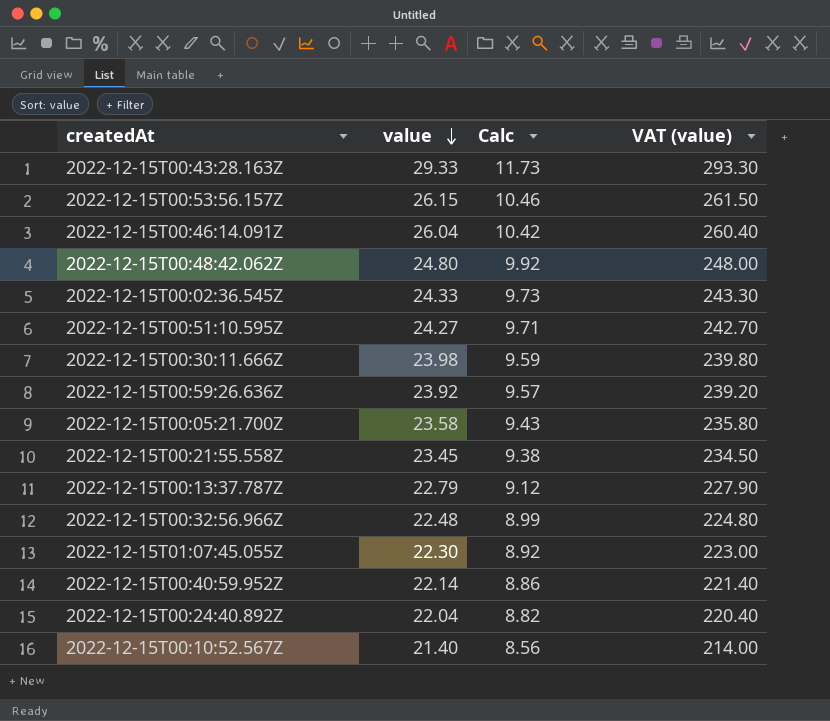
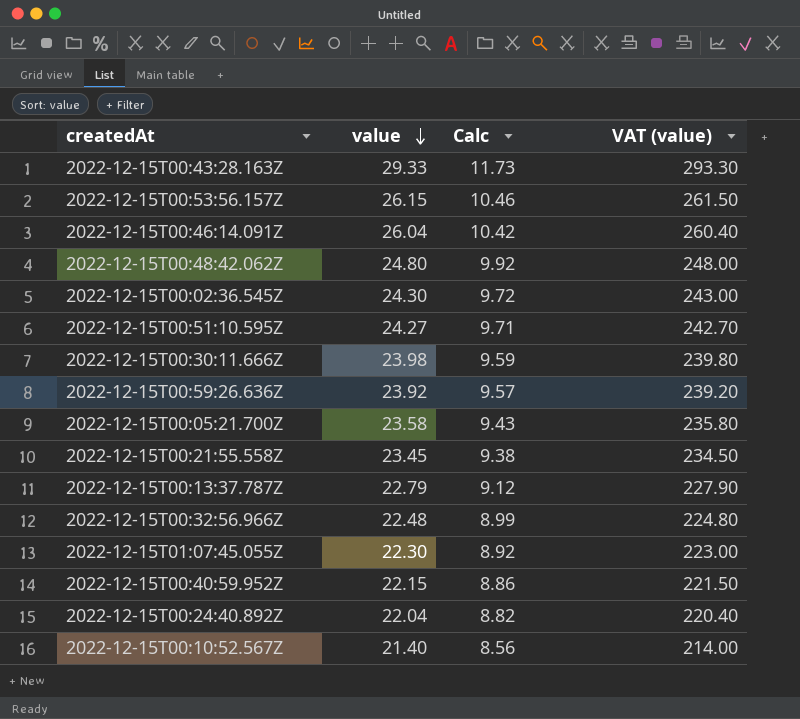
2022-12-15T00:02:36.545Z | value: 24.33 -> 24.30
2022-12-15T00:02:36.545Z | Calc: 9.73 -> 9.72
2022-12-15T00:02:36.545Z | VAT (value): 243.30 -> 243.00
2022-12-15T00:40:59.952Z | value: 22.14 -> 22.15
2022-12-15T00:40:59.952Z | VAT (value): 221.40 -> 221.50

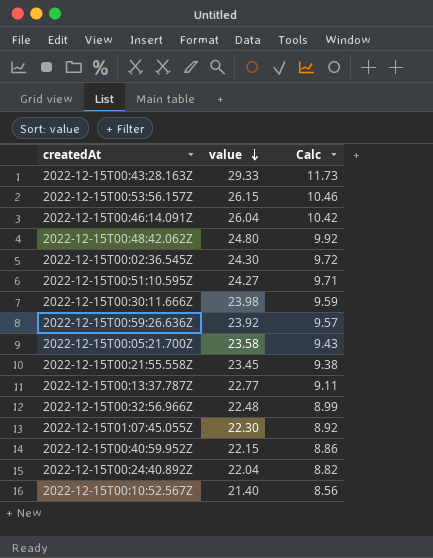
column VAT (value) | formula: [value] * 10 -> none
2022-12-15T00:13:37.787Z | value: 22.79 -> 22.77
2022-12-15T00:13:37.787Z | Calc: 9.12 -> 9.11

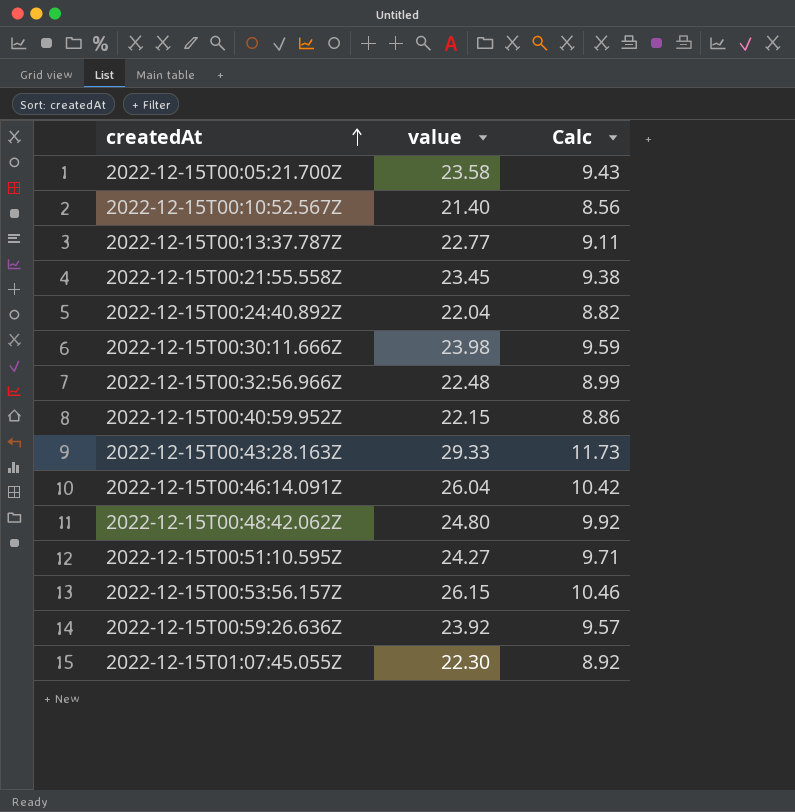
row order: value descending -> createdAt ascending
row 2022-12-15T00:02:36.545Z: 24.30 | 9.72 -> none

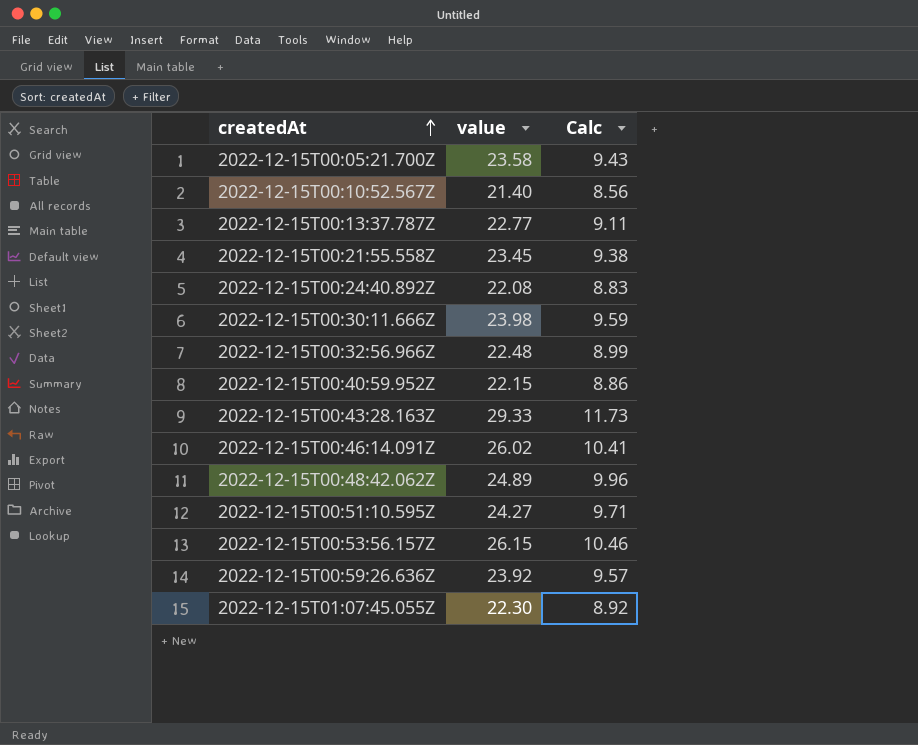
2022-12-15T00:24:40.892Z | value: 22.04 -> 22.08
2022-12-15T00:24:40.892Z | Calc: 8.82 -> 8.83
2022-12-15T00:46:14.091Z | value: 26.04 -> 26.02
2022-12-15T00:46:14.091Z | Calc: 10.42 -> 10.41
2022-12-15T00:48:42.062Z | value: 24.80 -> 24.89
2022-12-15T00:48:42.062Z | Calc: 9.92 -> 9.96

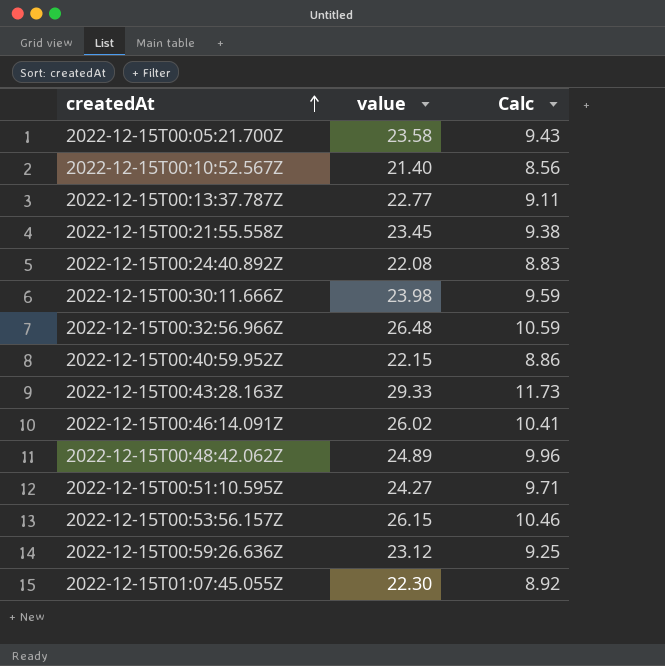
2022-12-15T00:32:56.966Z | value: 22.48 -> 26.48
2022-12-15T00:32:56.966Z | Calc: 8.99 -> 10.59
2022-12-15T00:59:26.636Z | value: 23.92 -> 23.12
2022-12-15T00:59:26.636Z | Calc: 9.57 -> 9.25

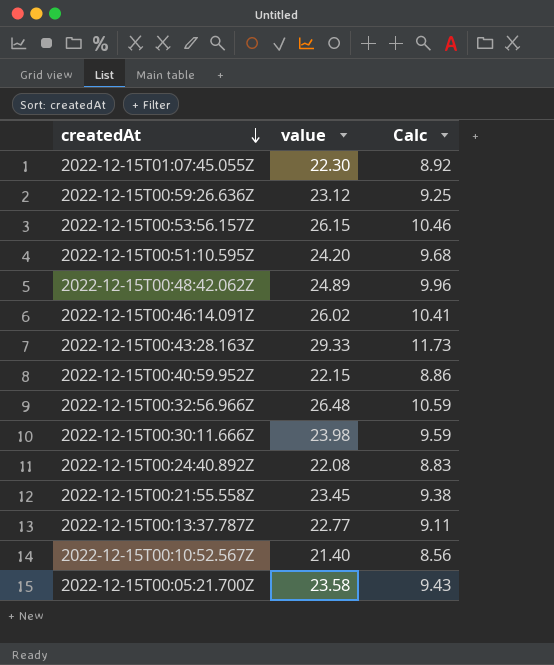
row order: createdAt ascending -> createdAt descending
2022-12-15T00:51:10.595Z | value: 24.27 -> 24.20
2022-12-15T00:51:10.595Z | Calc: 9.71 -> 9.68

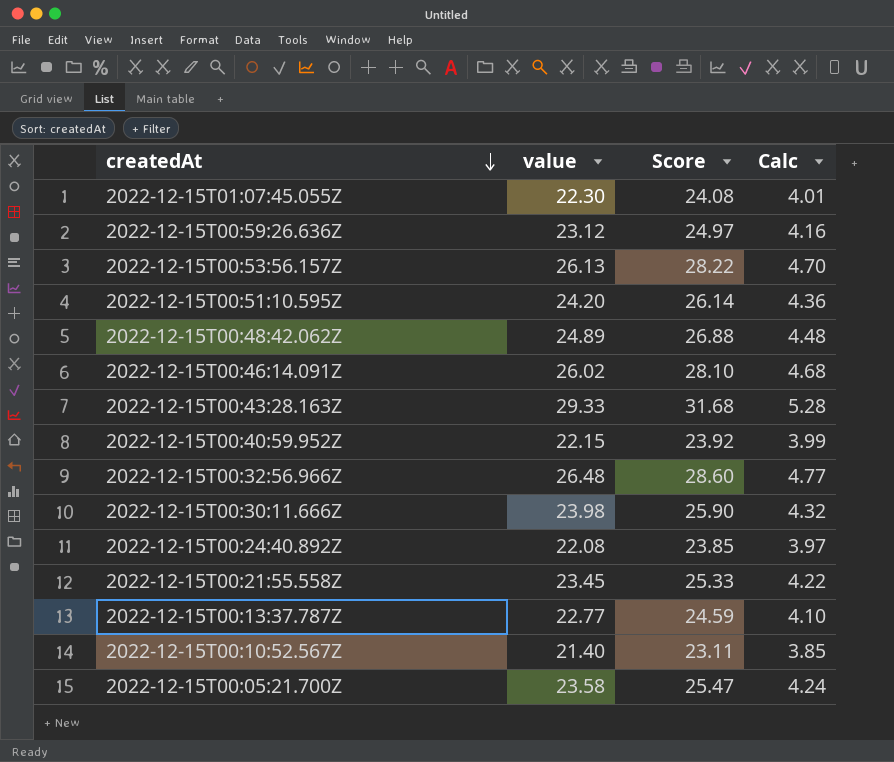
column Score | formula: none -> [value] * 1.08
column Calc | formula: [value] * 0.4 -> [value] * 0.18
2022-12-15T00:53:56.157Z | value: 26.15 -> 26.13

